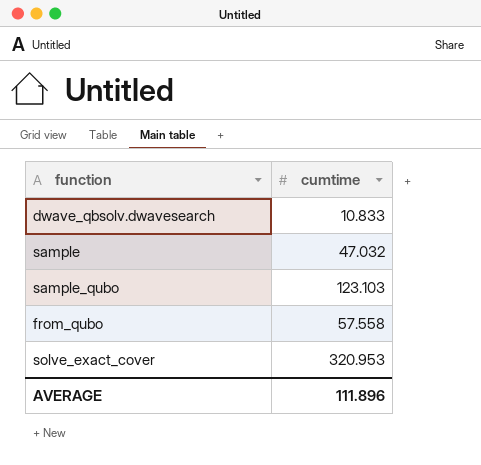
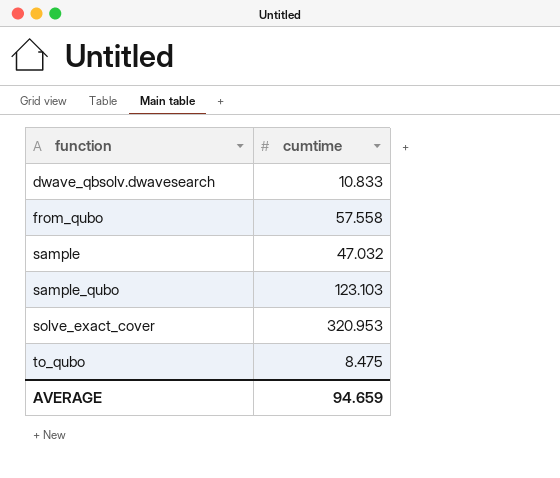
row order: none -> function ascending
row to_qubo: none -> 8.475
AVERAGE | cumtime: 111.896 -> 94.659

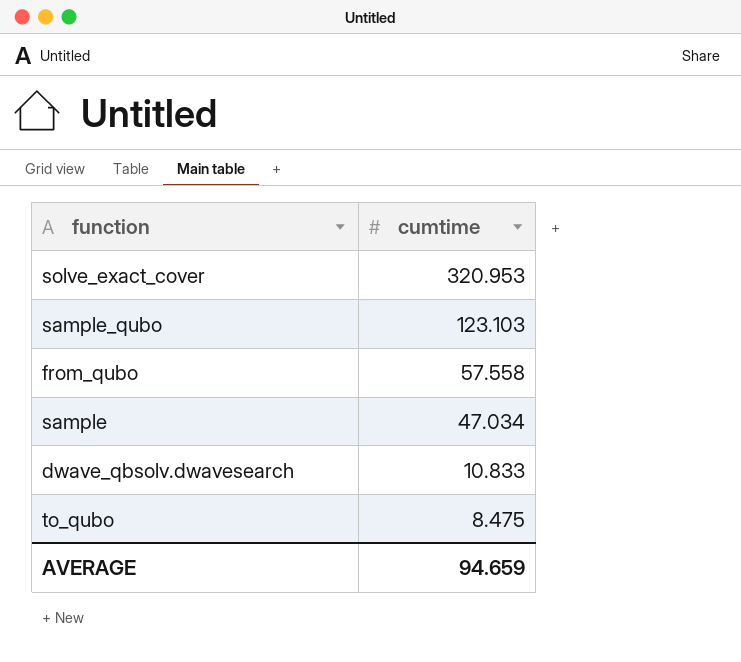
row order: function ascending -> cumtime descending
sample | cumtime: 47.032 -> 47.034

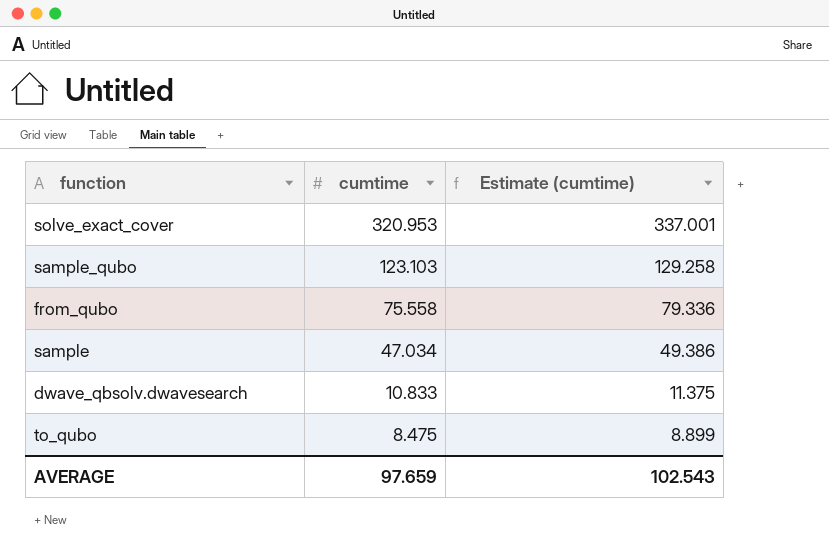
column Estimate (cumtime) | formula: none -> [cumtime] * 1.05
from_qubo | cumtime: 57.558 -> 75.558
AVERAGE | cumtime: 94.659 -> 97.659

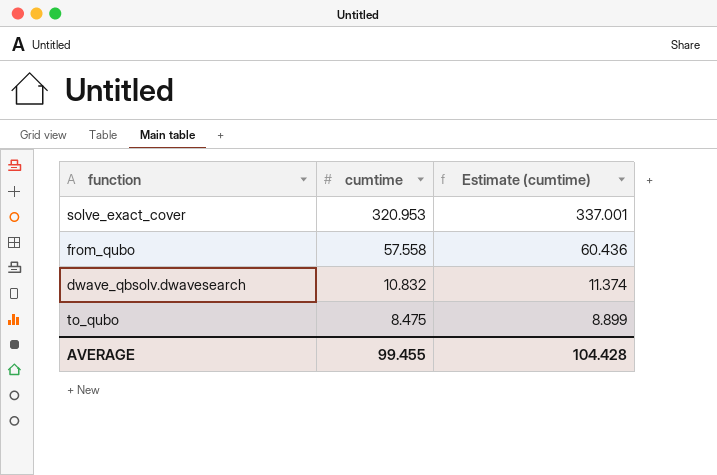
row sample_qubo: 123.103 | 129.258 -> none
row sample: 47.034 | 49.386 -> none
from_qubo | cumtime: 75.558 -> 57.558
from_qubo | Estimate (cumtime): 79.336 -> 60.436
dwave_qbsolv.dwavesearch | cumtime: 10.833 -> 10.832
dwave_qbsolv.dwavesearch | Estimate (cumtime): 11.375 -> 11.374
AVERAGE | cumtime: 97.659 -> 99.455
AVERAGE | Estimate (cumtime): 102.543 -> 104.428

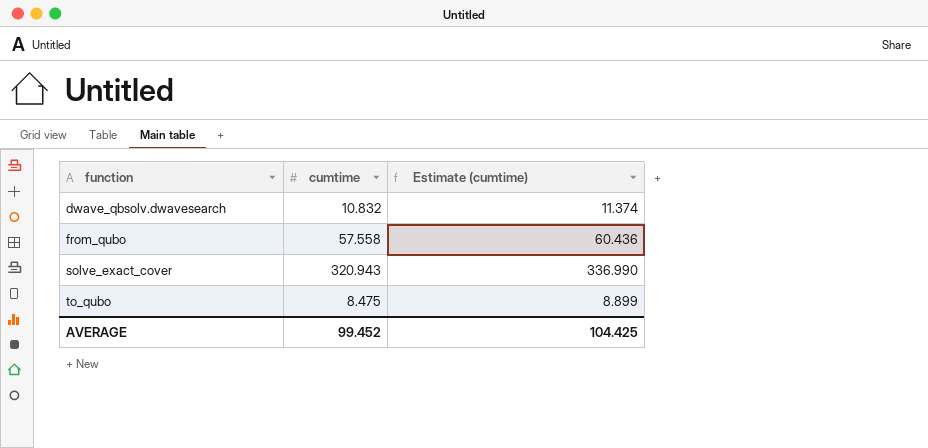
row order: cumtime descending -> function ascending
solve_exact_cover | cumtime: 320.953 -> 320.943
solve_exact_cover | Estimate (cumtime): 337.001 -> 336.990
AVERAGE | cumtime: 99.455 -> 99.452
AVERAGE | Estimate (cumtime): 104.428 -> 104.425

